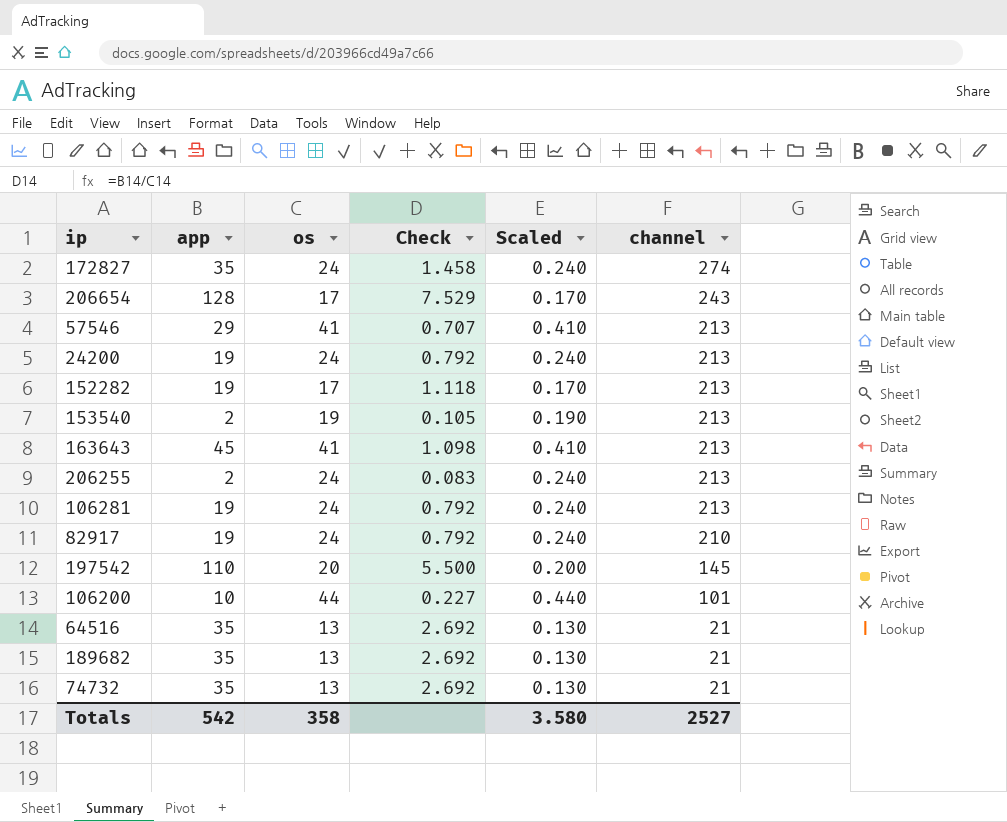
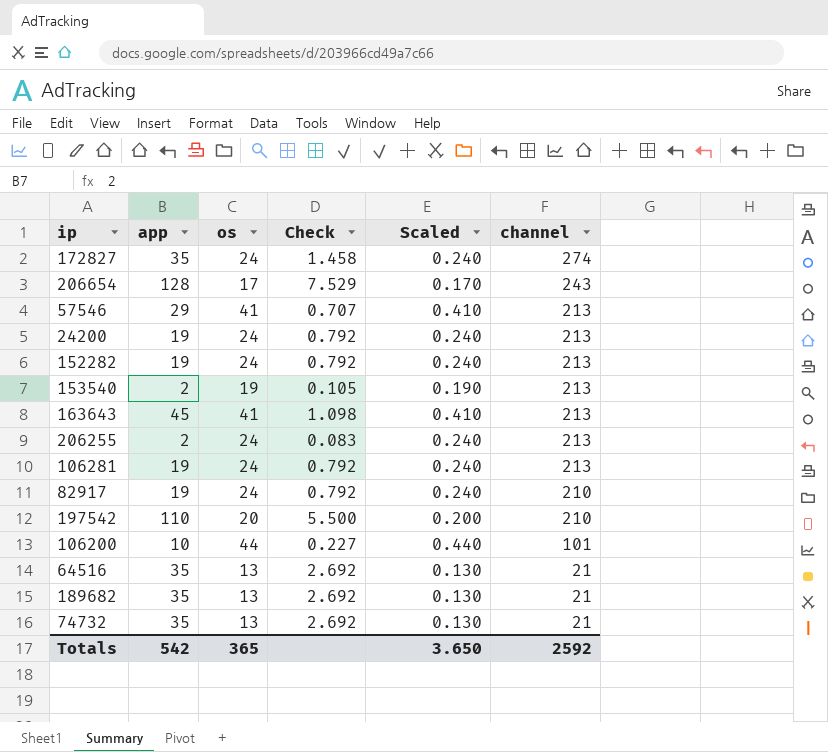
152282 | os: 17 -> 24
152282 | Check: 1.118 -> 0.792
152282 | Scaled: 0.170 -> 0.240
197542 | channel: 145 -> 210
Totals | os: 358 -> 365
Totals | Scaled: 3.580 -> 3.650
Totals | channel: 2527 -> 2592

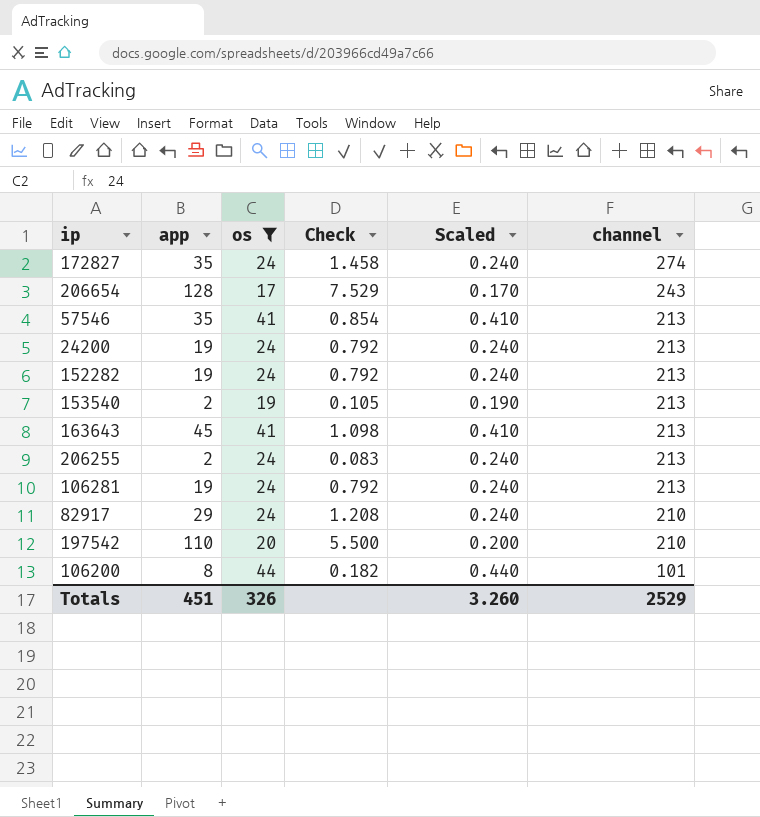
filter: none -> os != 13
57546 | app: 29 -> 35
57546 | Check: 0.707 -> 0.854
82917 | app: 19 -> 29
82917 | Check: 0.792 -> 1.208
106200 | app: 10 -> 8
106200 | Check: 0.227 -> 0.182
Totals | app: 542 -> 451
Totals | os: 365 -> 326
Totals | Scaled: 3.650 -> 3.260
Totals | channel: 2592 -> 2529

